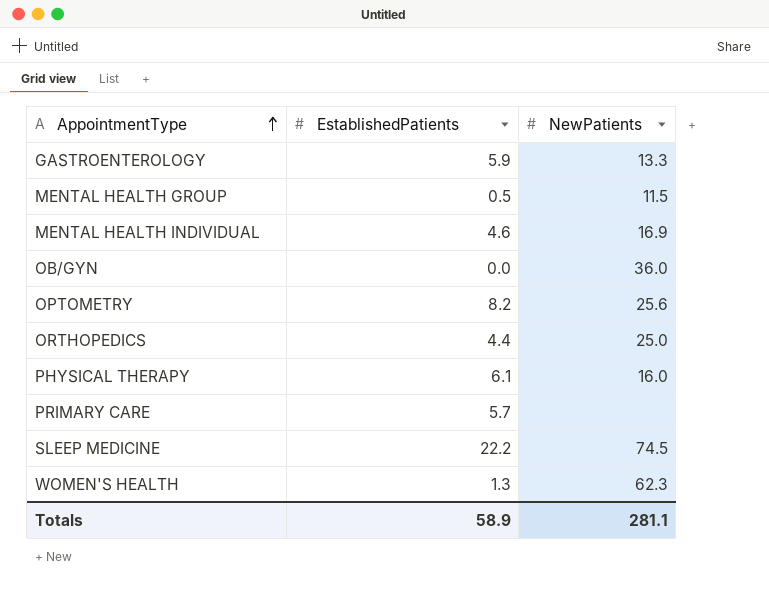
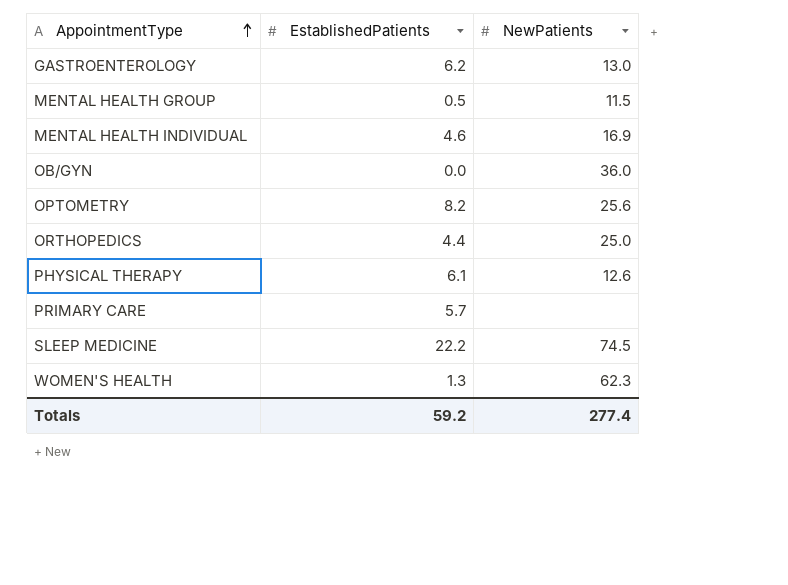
GASTROENTEROLOGY | EstablishedPatients: 5.9 -> 6.2
GASTROENTEROLOGY | NewPatients: 13.3 -> 13.0
PHYSICAL THERAPY | NewPatients: 16.0 -> 12.6
Totals | EstablishedPatients: 58.9 -> 59.2
Totals | NewPatients: 281.1 -> 277.4

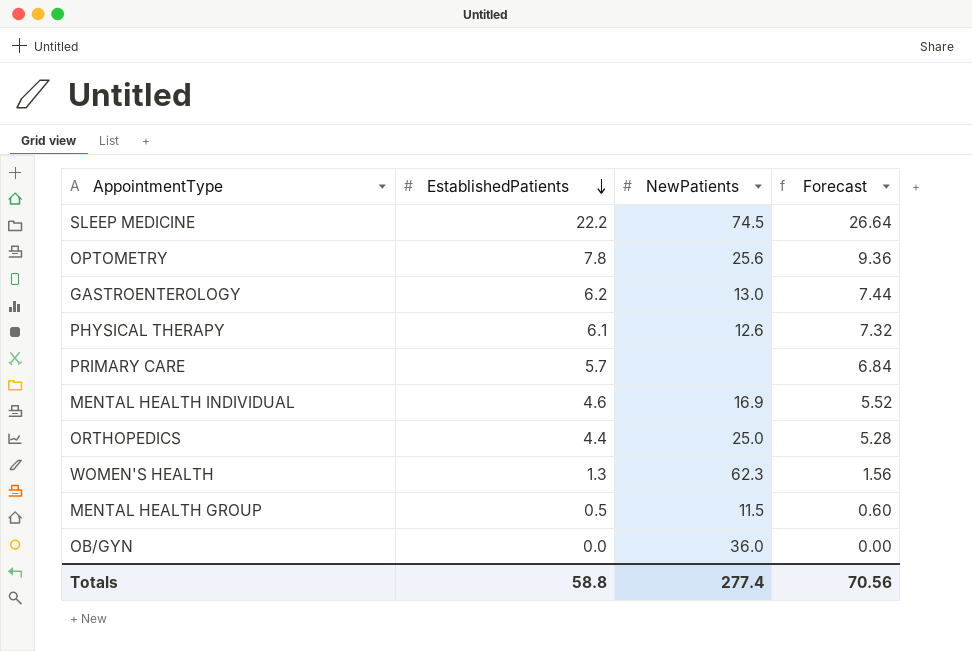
row order: AppointmentType ascending -> EstablishedPatients descending
column Forecast | formula: none -> [EstablishedPatients] * 1.2
OPTOMETRY | EstablishedPatients: 8.2 -> 7.8
Totals | EstablishedPatients: 59.2 -> 58.8

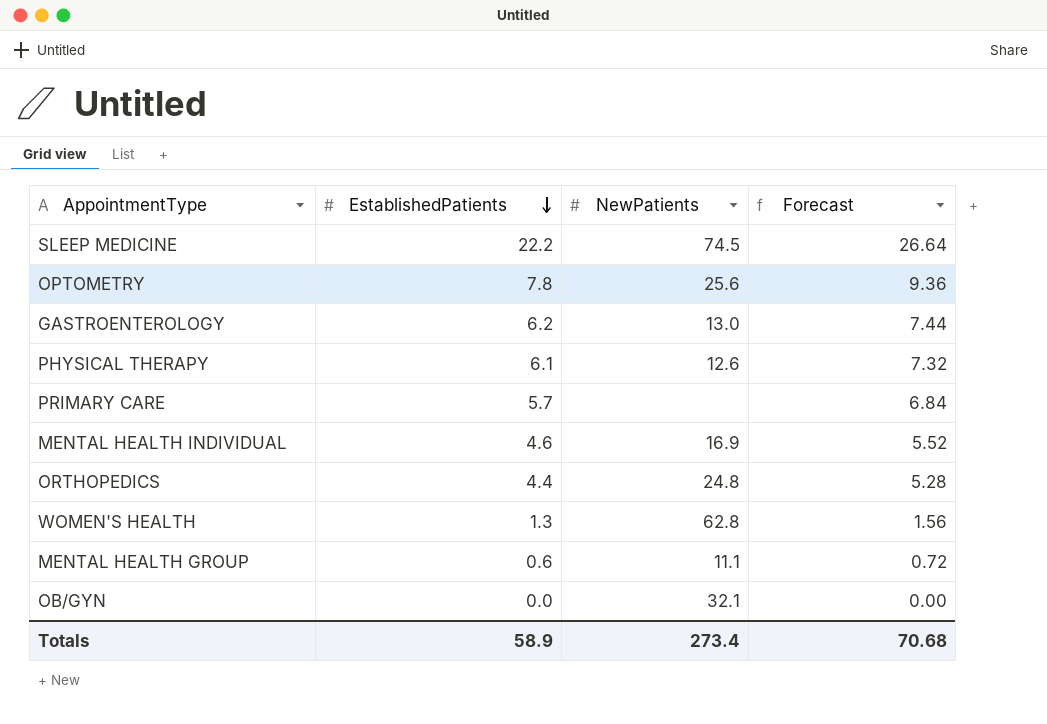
ORTHOPEDICS | NewPatients: 25.0 -> 24.8
WOMEN'S HEALTH | NewPatients: 62.3 -> 62.8
MENTAL HEALTH GROUP | EstablishedPatients: 0.5 -> 0.6
MENTAL HEALTH GROUP | NewPatients: 11.5 -> 11.1
MENTAL HEALTH GROUP | Forecast: 0.60 -> 0.72
OB/GYN | NewPatients: 36.0 -> 32.1
Totals | EstablishedPatients: 58.8 -> 58.9
Totals | NewPatients: 277.4 -> 273.4
Totals | Forecast: 70.56 -> 70.68

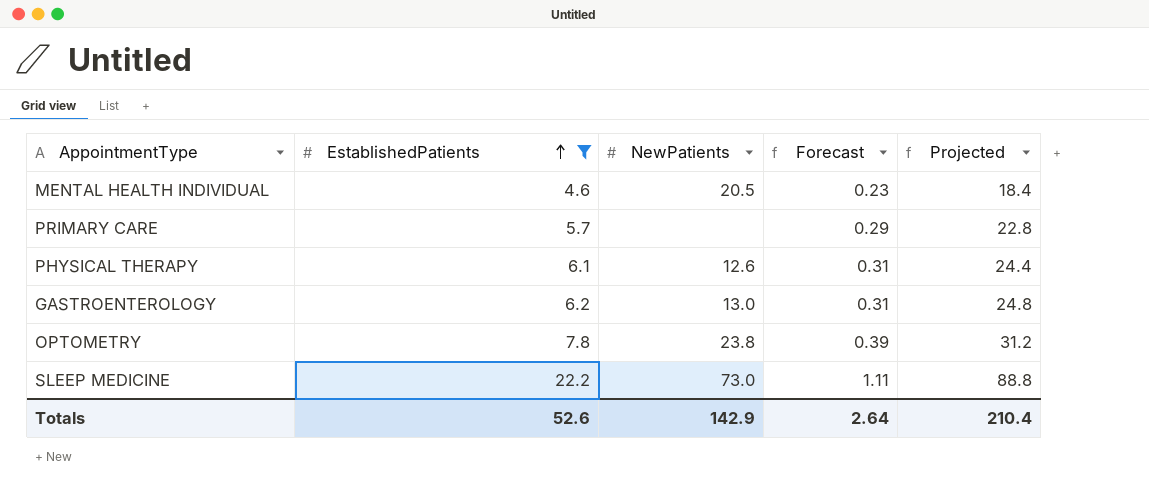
filter: none -> EstablishedPatients >= 4.6
row order: EstablishedPatients descending -> EstablishedPatients ascending
column Forecast | formula: [EstablishedPatients] * 1.2 -> [EstablishedPatients] * 0.05
column Projected | formula: none -> [EstablishedPatients] * 4
MENTAL HEALTH INDIVIDUAL | NewPatients: 16.9 -> 20.5
OPTOMETRY | NewPatients: 25.6 -> 23.8
SLEEP MEDICINE | NewPatients: 74.5 -> 73.0
Totals | EstablishedPatients: 58.9 -> 52.6
Totals | NewPatients: 273.4 -> 142.9
Totals | Forecast: 70.68 -> 2.64

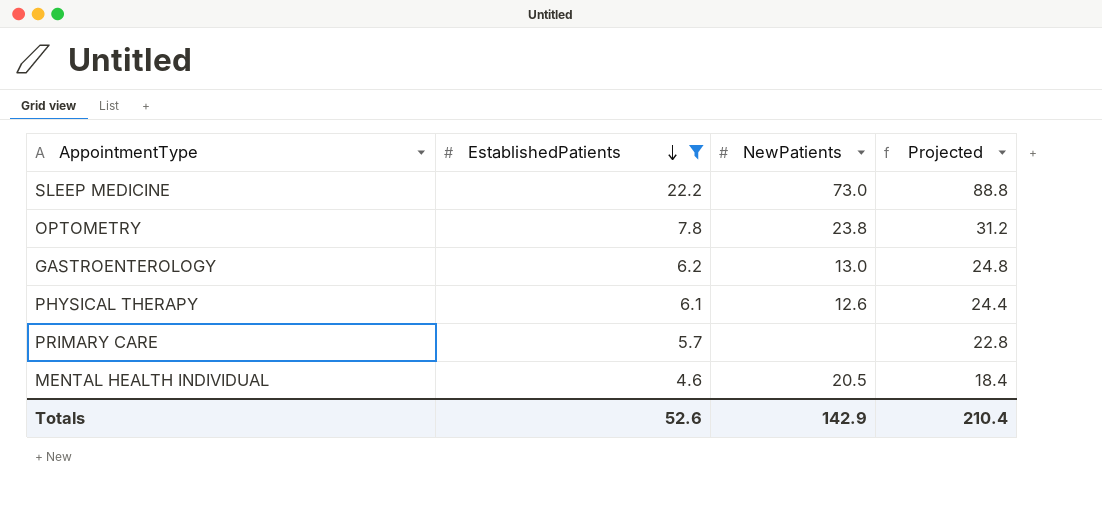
row order: EstablishedPatients ascending -> EstablishedPatients descending
column Forecast | formula: [EstablishedPatients] * 0.05 -> none

